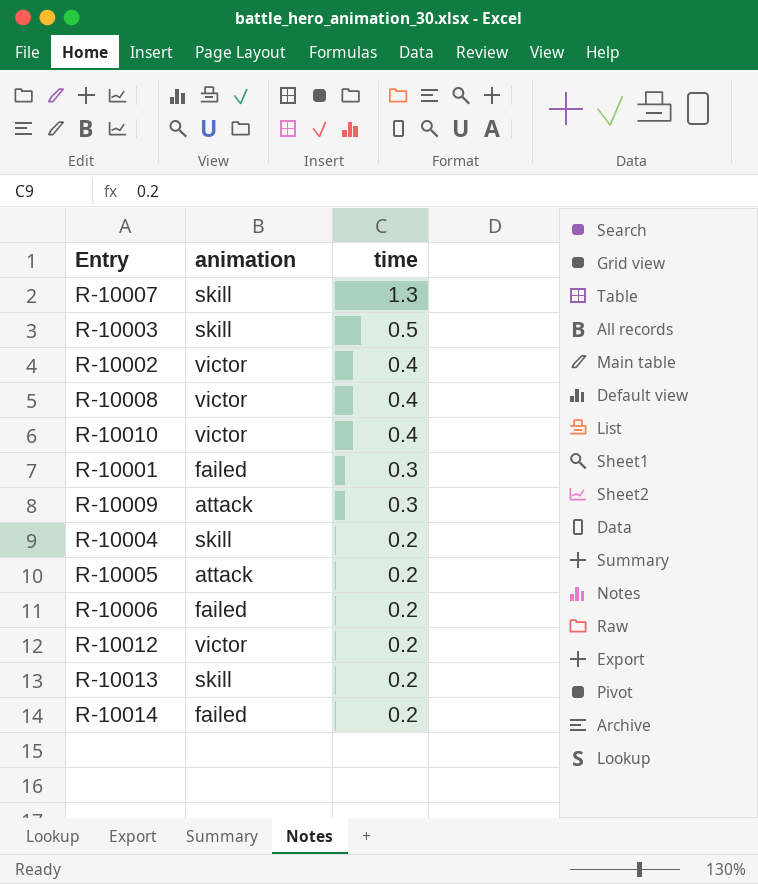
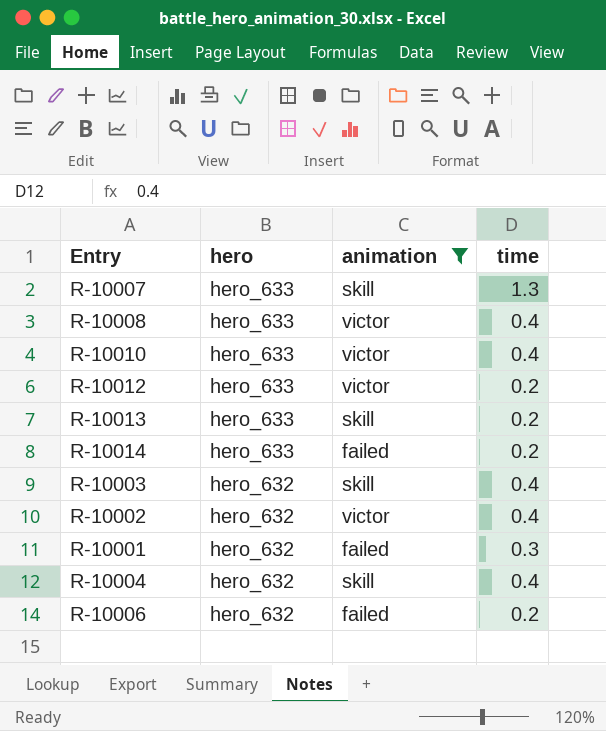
filter: none -> animation != attack
row order: time descending -> hero descending
column hero | position: none -> 2
R-10003 | time: 0.5 -> 0.4
R-10004 | time: 0.2 -> 0.4

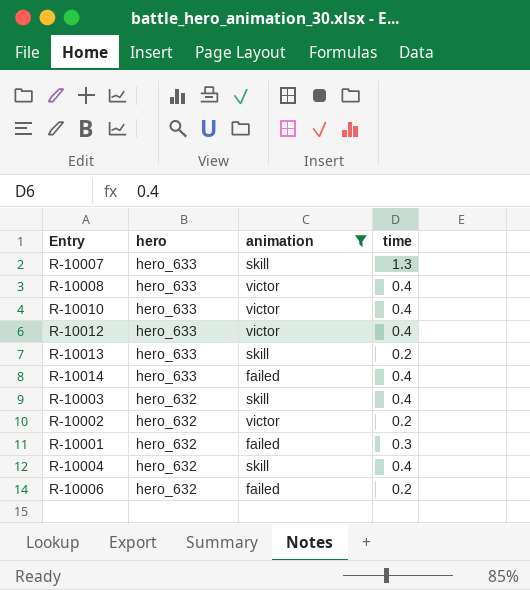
R-10012 | time: 0.2 -> 0.4
R-10014 | time: 0.2 -> 0.4
R-10002 | time: 0.4 -> 0.2

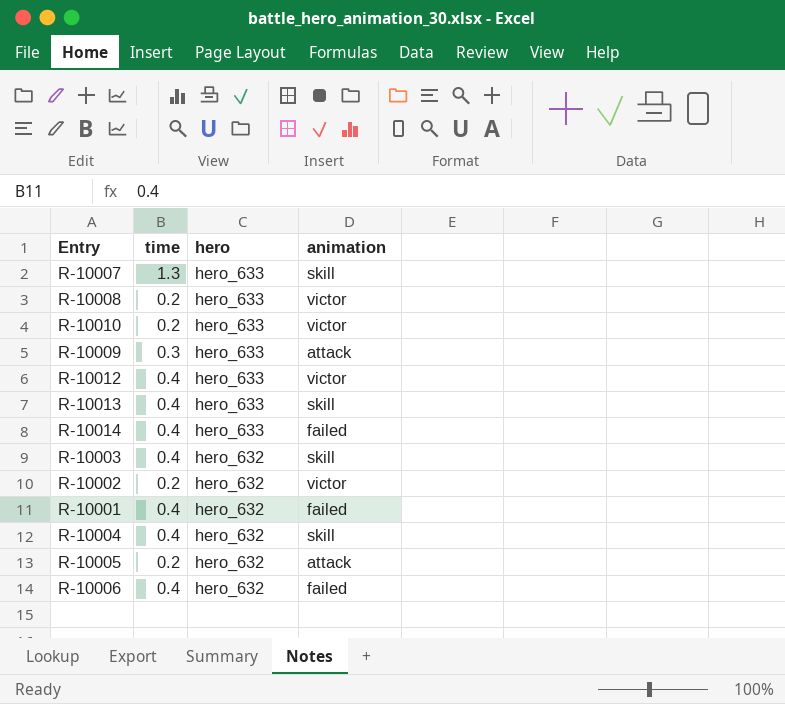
filter: animation != attack -> none
column time | position: 4 -> 2
R-10008 | time: 0.4 -> 0.2
R-10010 | time: 0.4 -> 0.2
R-10013 | time: 0.2 -> 0.4
R-10001 | time: 0.3 -> 0.4
R-10006 | time: 0.2 -> 0.4

